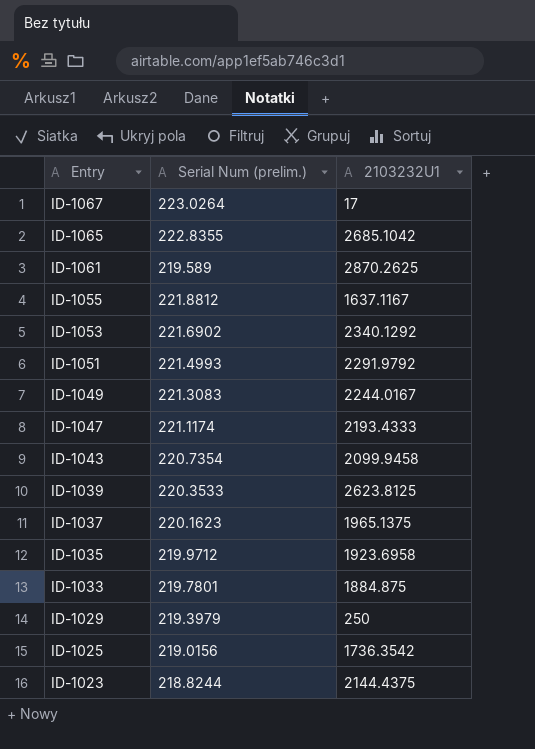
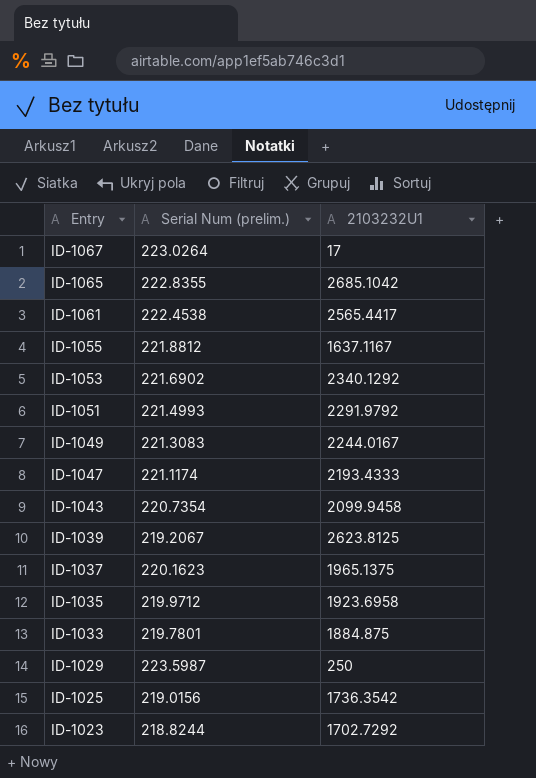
ID-1061 | Serial Num (prelim.): 219.589 -> 222.4538
ID-1061 | 2103232U1: 2870.2625 -> 2565.4417
ID-1039 | Serial Num (prelim.): 220.3533 -> 219.2067
ID-1029 | Serial Num (prelim.): 219.3979 -> 223.5987
ID-1023 | 2103232U1: 2144.4375 -> 1702.7292

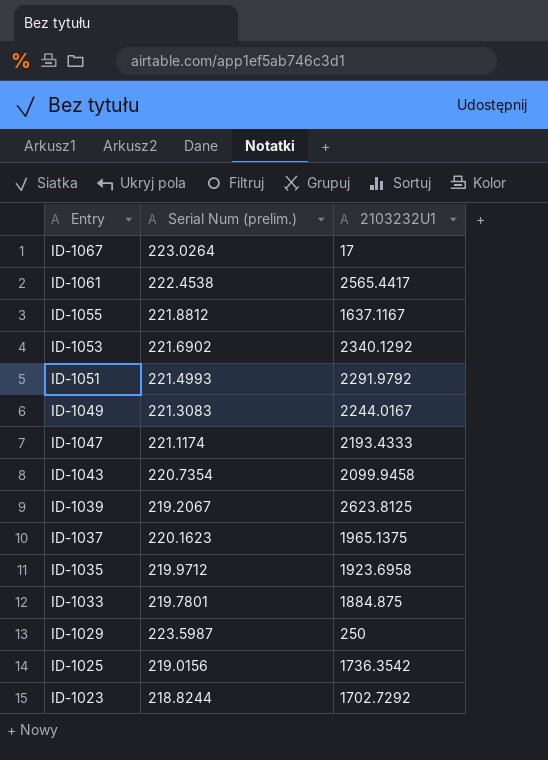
row ID-1065: 222.8355 | 2685.1042 -> none

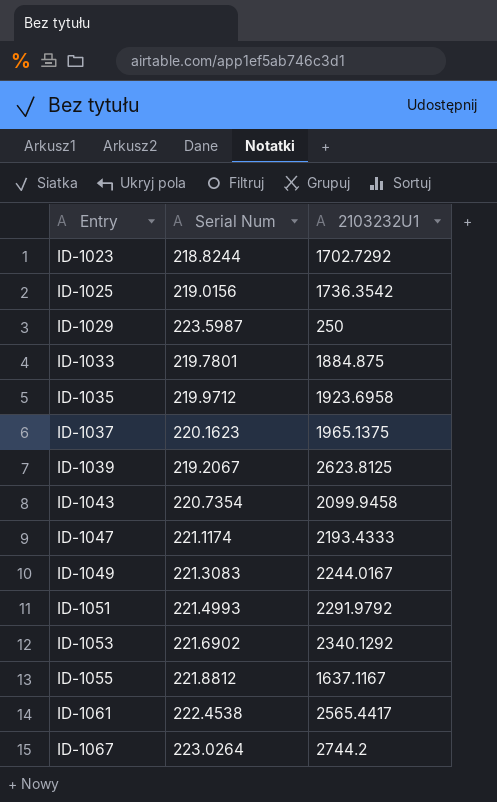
row order: Entry descending -> Entry ascending
column name: Serial Num (prelim.) -> Serial Num
ID-1067 | 2103232U1: 17 -> 2744.2

